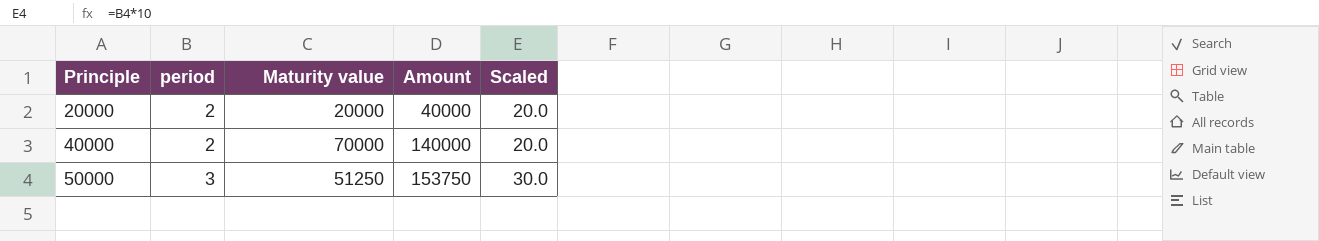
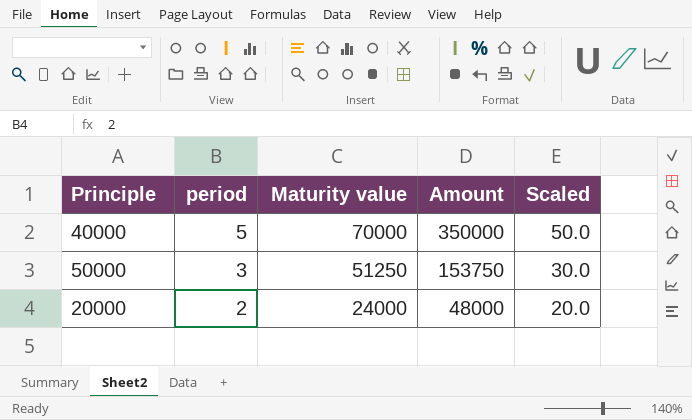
row order: Principle ascending -> period descending
40000 | period: 2 -> 5
40000 | Amount: 140000 -> 350000
40000 | Scaled: 20.0 -> 50.0
20000 | Maturity value: 20000 -> 24000
20000 | Amount: 40000 -> 48000

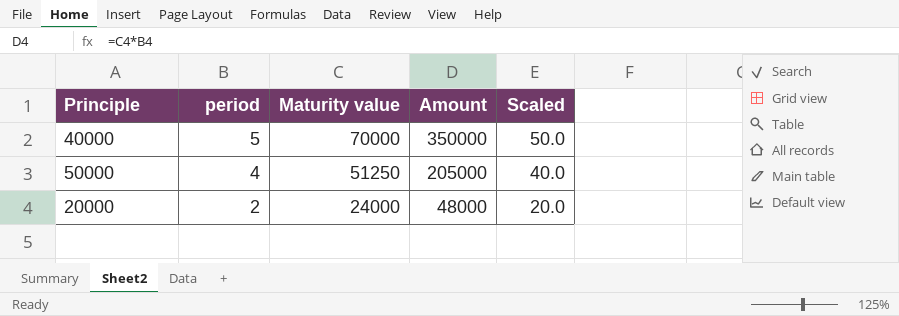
50000 | period: 3 -> 4
50000 | Amount: 153750 -> 205000
50000 | Scaled: 30.0 -> 40.0

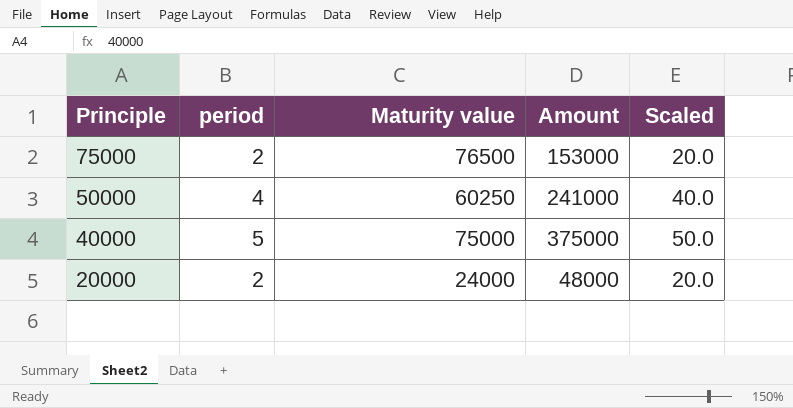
row order: period descending -> Principle descending
row 75000: none -> 2 | 76500 | 153000 | 20.0
50000 | Maturity value: 51250 -> 60250
50000 | Amount: 205000 -> 241000
40000 | Maturity value: 70000 -> 75000
40000 | Amount: 350000 -> 375000

